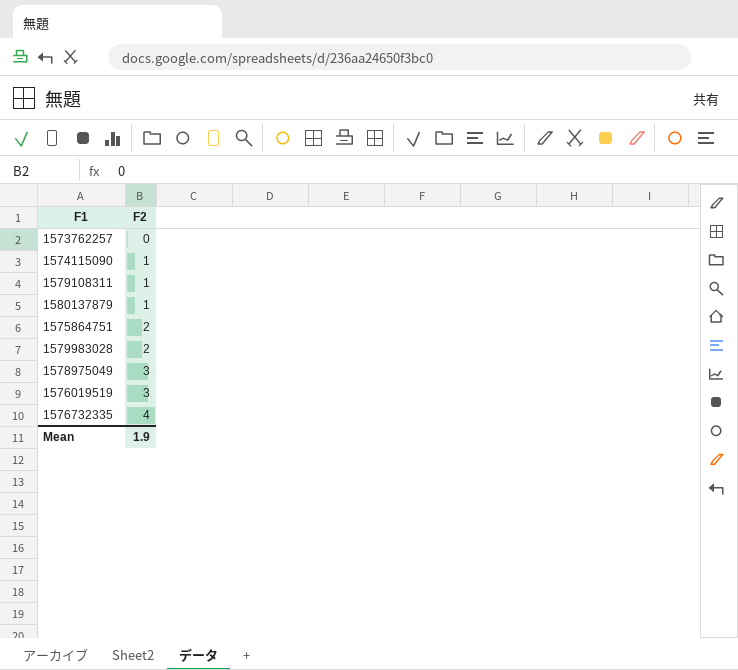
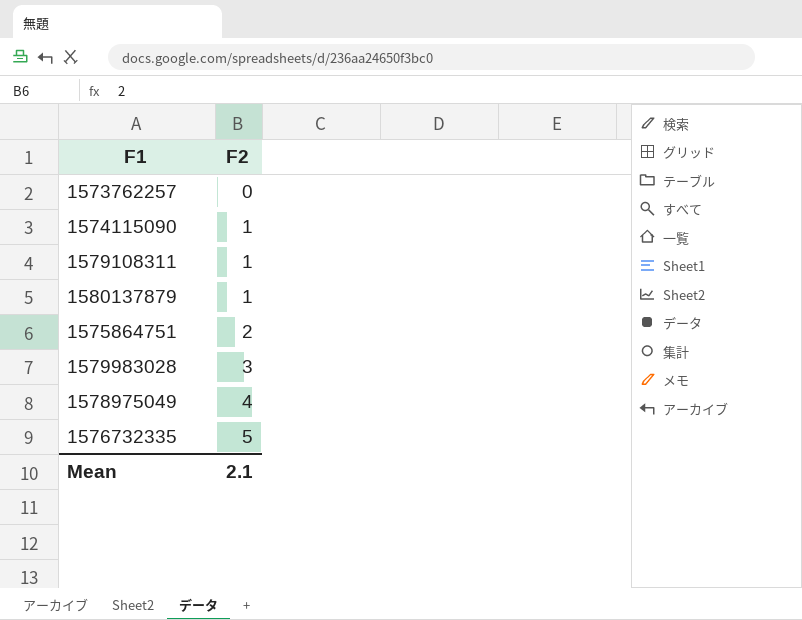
row 1576019519: 3 -> none
1579983028 | F2: 2 -> 3
1578975049 | F2: 3 -> 4
1576732335 | F2: 4 -> 5
Mean | F2: 1.9 -> 2.1

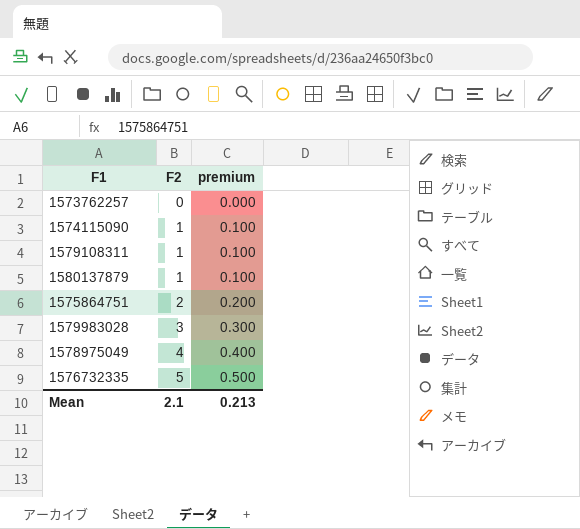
column premium | formula: none -> [F2] * 0.1

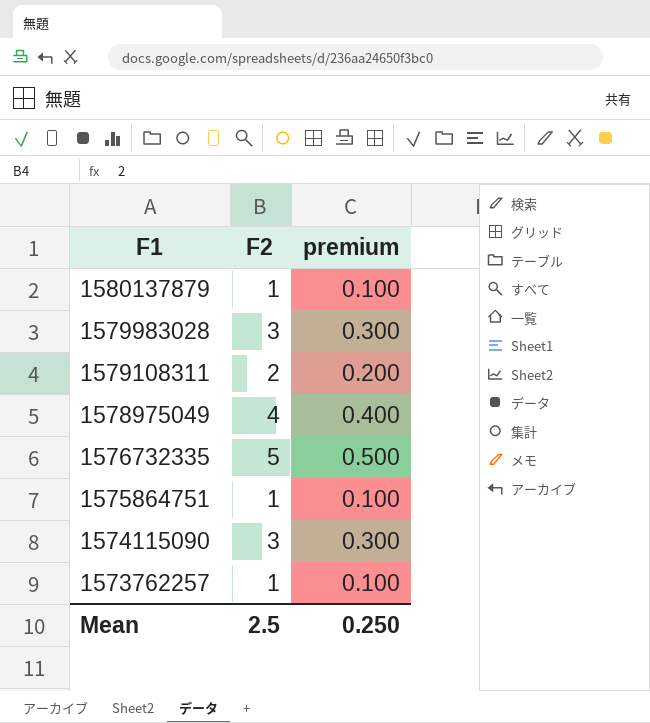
row order: F2 ascending -> F1 descending
1579108311 | F2: 1 -> 2
1579108311 | premium: 0.100 -> 0.200
1575864751 | F2: 2 -> 1
1575864751 | premium: 0.200 -> 0.100
1574115090 | F2: 1 -> 3
1574115090 | premium: 0.100 -> 0.300
1573762257 | F2: 0 -> 1
1573762257 | premium: 0.000 -> 0.100
Mean | F2: 2.1 -> 2.5
Mean | premium: 0.213 -> 0.250

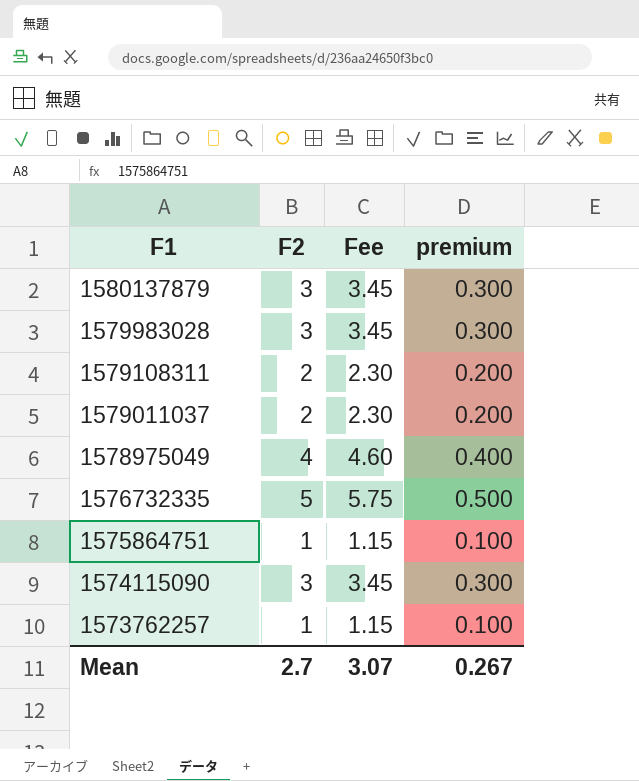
column Fee | formula: none -> [F2] * 1.15
1580137879 | F2: 1 -> 3
1580137879 | premium: 0.100 -> 0.300
row 1579011037: none -> 2 | 2.30 | 0.200
Mean | F2: 2.5 -> 2.7
Mean | premium: 0.250 -> 0.267

